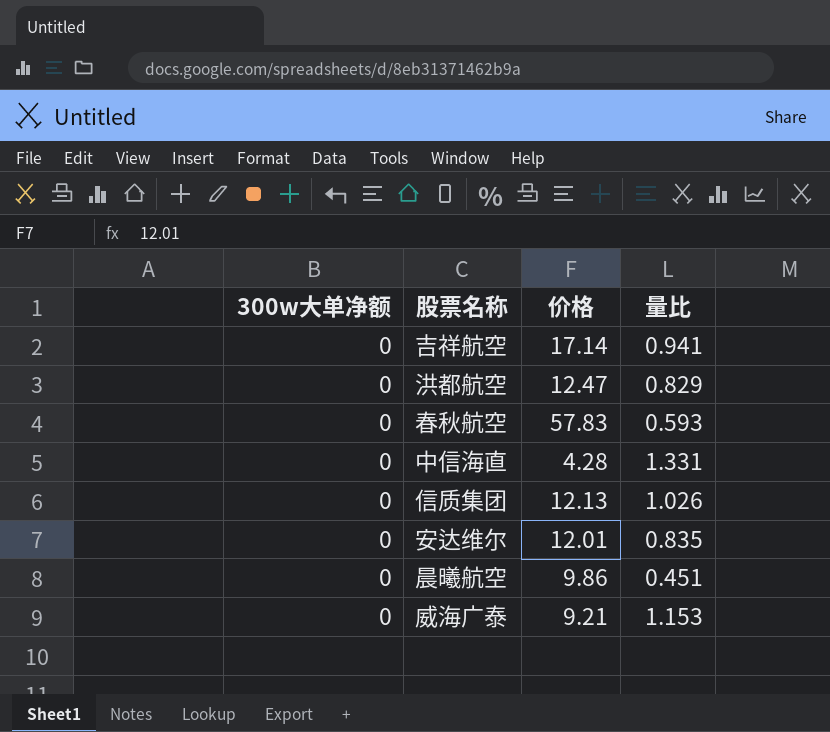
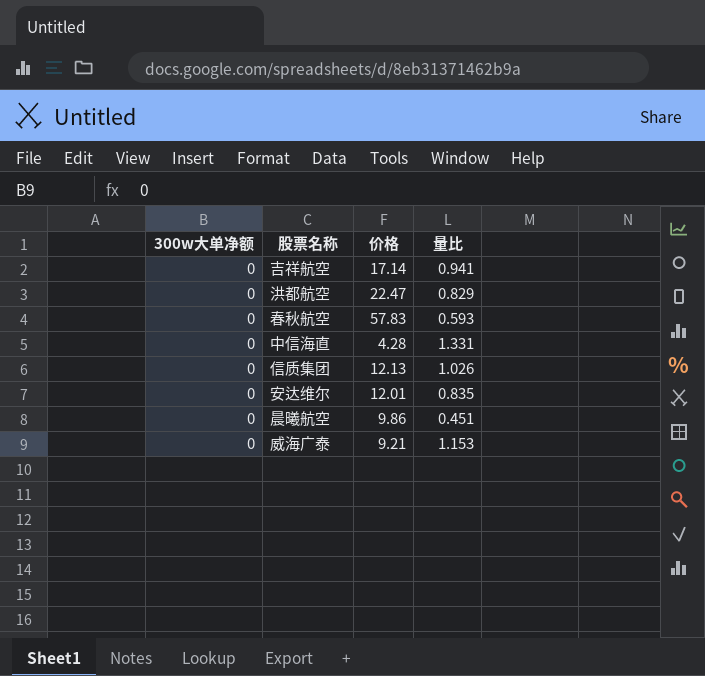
洪都航空 | 价格: 12.47 -> 22.47

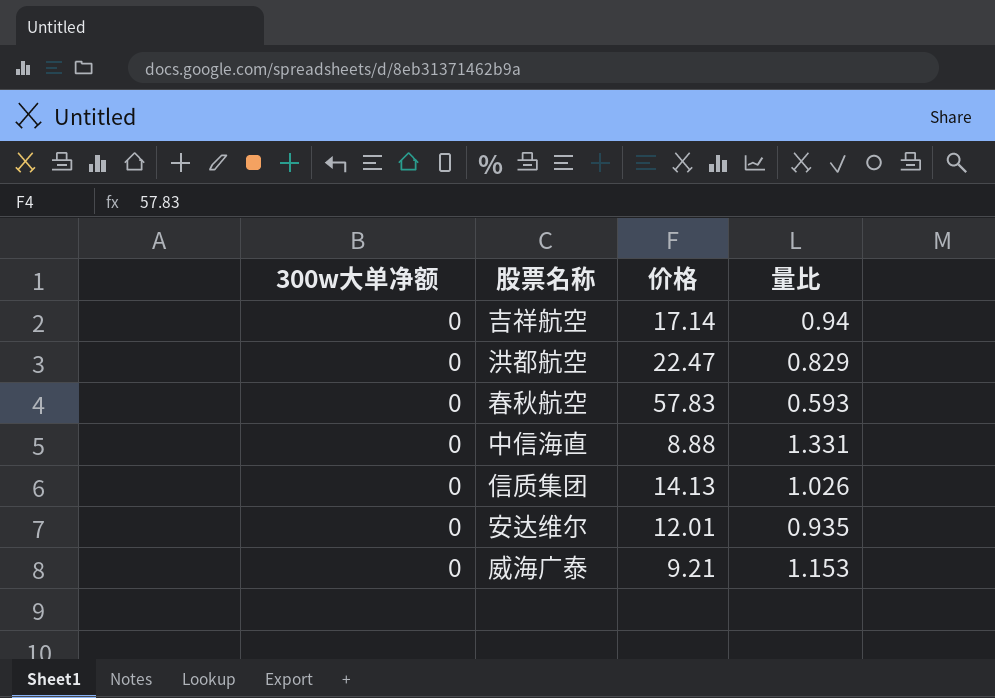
row 晨曦航空: 0 | 9.86 | 0.451 -> none
吉祥航空 | 量比: 0.941 -> 0.94
中信海直 | 价格: 4.28 -> 8.88
信质集团 | 价格: 12.13 -> 14.13
安达维尔 | 量比: 0.835 -> 0.935

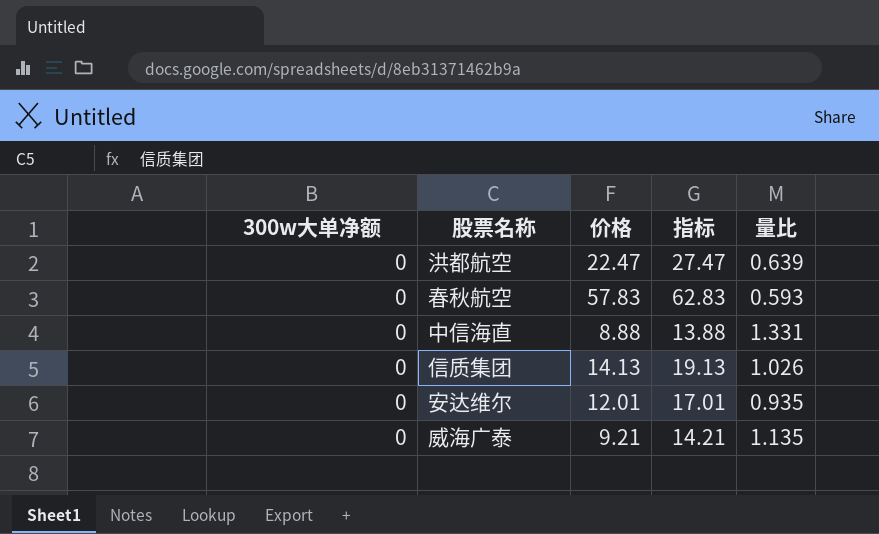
column 指标 | formula: none -> [价格] + 5
row 吉祥航空: 0 | 17.14 | 0.94 -> none
洪都航空 | 量比: 0.829 -> 0.639
威海广泰 | 量比: 1.153 -> 1.135

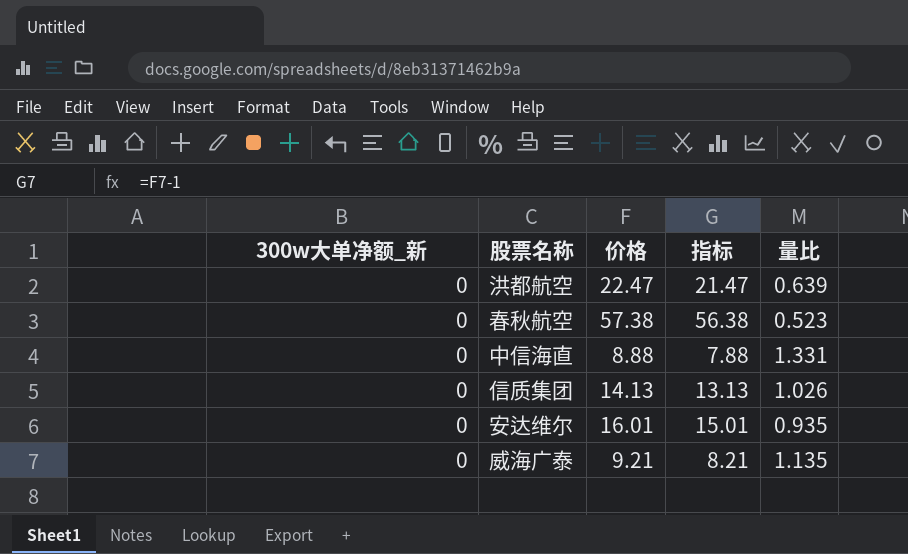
column name: 300w大单净额 -> 300w大单净额_新
column 指标 | formula: [价格] + 5 -> [价格] - 1
春秋航空 | 价格: 57.83 -> 57.38
春秋航空 | 量比: 0.593 -> 0.523
安达维尔 | 价格: 12.01 -> 16.01

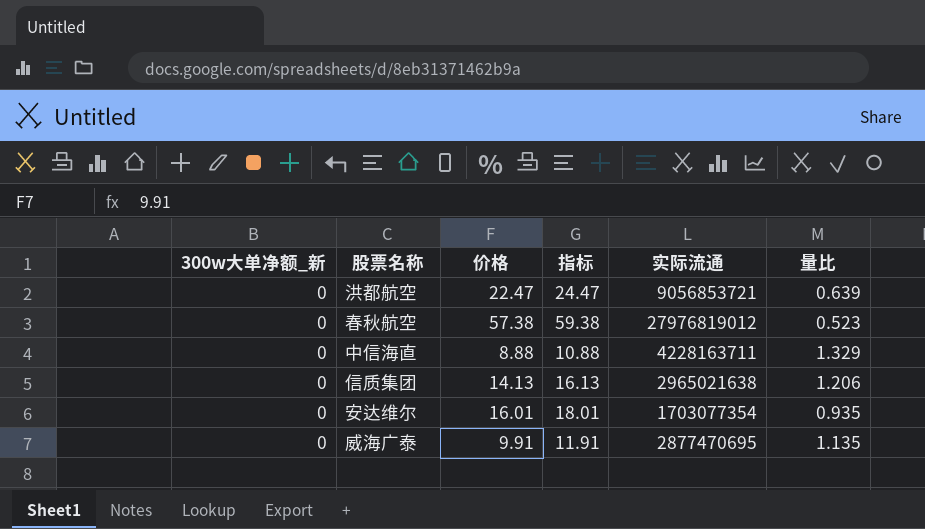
column 指标 | formula: [价格] - 1 -> [价格] + 2
column 实际流通 | position: none -> 5
中信海直 | 量比: 1.331 -> 1.329
信质集团 | 量比: 1.026 -> 1.206
威海广泰 | 价格: 9.21 -> 9.91

